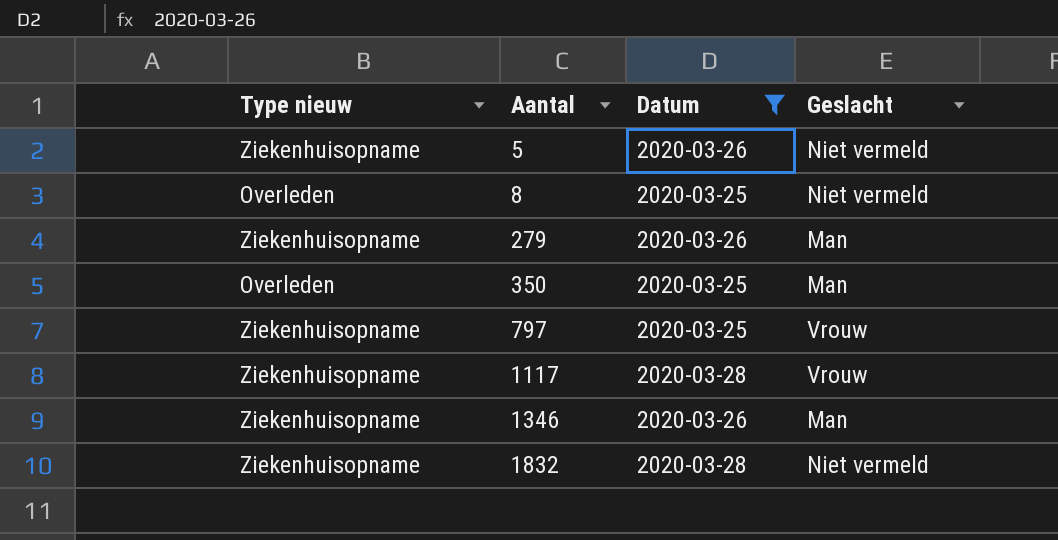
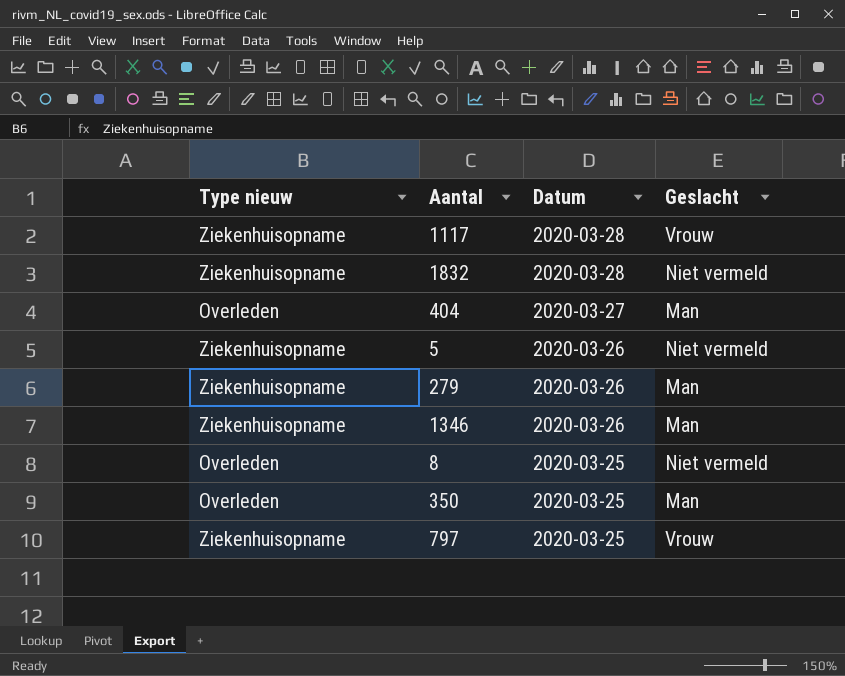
filter: Datum != 2020-03-27 -> none
row order: Aantal ascending -> Datum descending

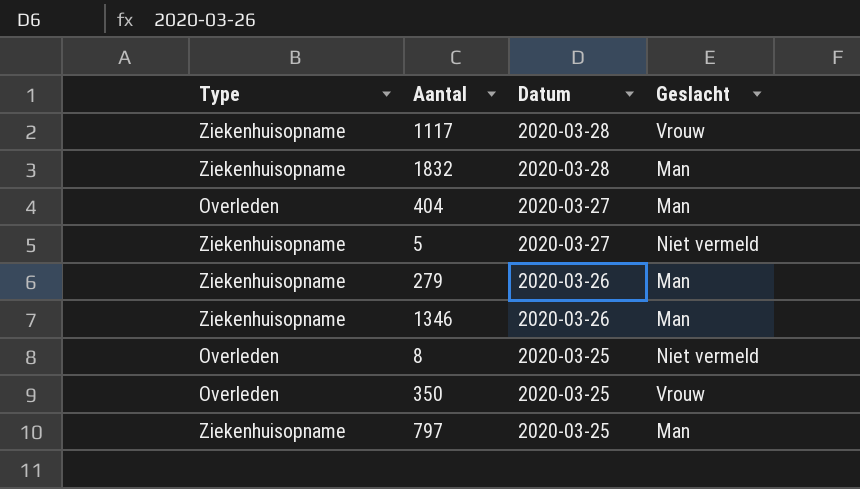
column name: Type nieuw -> Type
1832 | Geslacht: Niet vermeld -> Man
5 | Datum: 2020-03-26 -> 2020-03-27
350 | Geslacht: Man -> Vrouw
797 | Geslacht: Vrouw -> Man

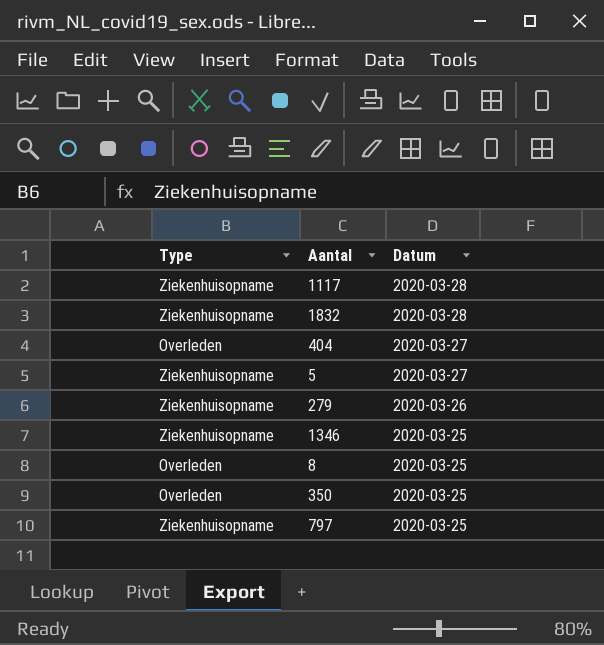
column Geslacht | position: 4 -> none
1346 | Datum: 2020-03-26 -> 2020-03-25

